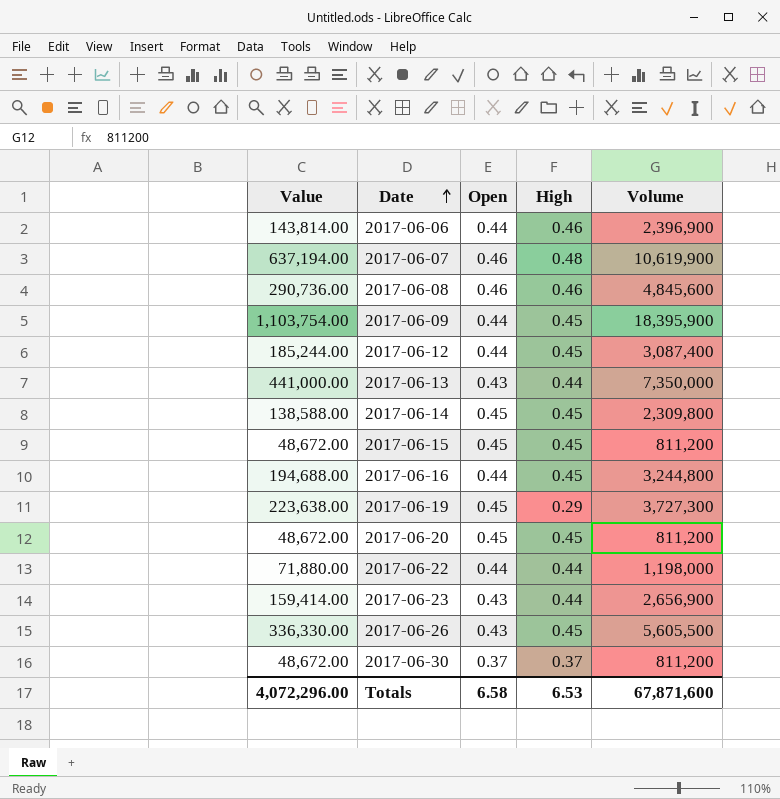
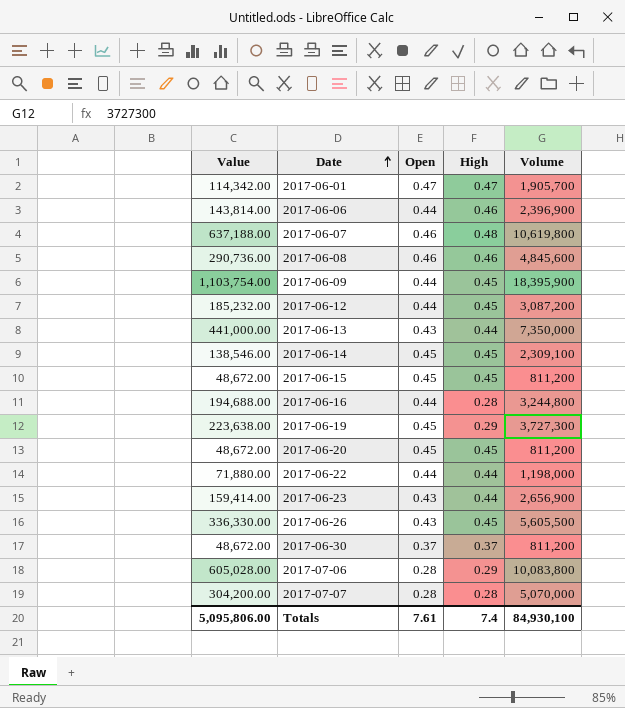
row 2017-06-01: none -> 114,342.00 | 0.47 | 0.47 | 1,905,700
2017-06-07 | Value: 637,194.00 -> 637,188.00
2017-06-07 | Volume: 10,619,900 -> 10,619,800
2017-06-12 | Value: 185,244.00 -> 185,232.00
2017-06-12 | Volume: 3,087,400 -> 3,087,200
2017-06-14 | Value: 138,588.00 -> 138,546.00
2017-06-14 | Volume: 2,309,800 -> 2,309,100
2017-06-16 | High: 0.45 -> 0.28
row 2017-07-06: none -> 605,028.00 | 0.28 | 0.29 | 10,083,800
row 2017-07-07: none -> 304,200.00 | 0.28 | 0.28 | 5,070,000
Totals | Value: 4,072,296.00 -> 5,095,806.00
Totals | Open: 6.58 -> 7.61
Totals | High: 6.53 -> 7.4
Totals | Volume: 67,871,600 -> 84,930,100

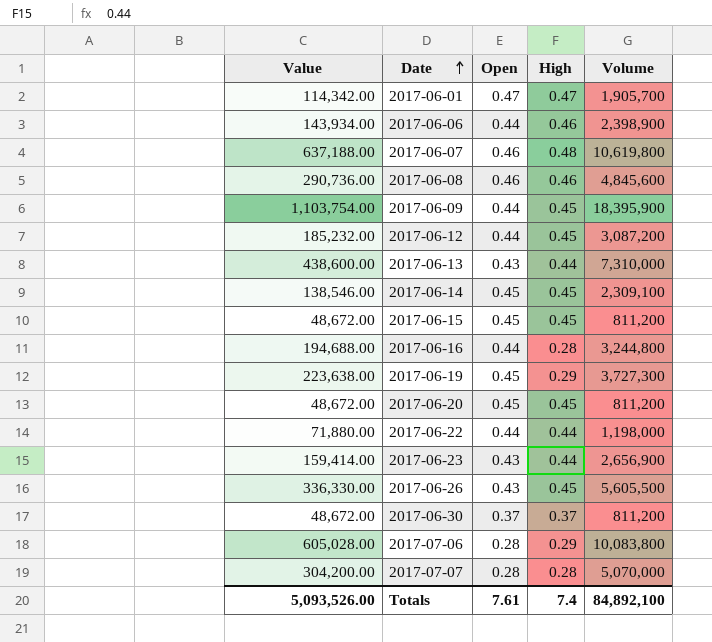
2017-06-06 | Value: 143,814.00 -> 143,934.00
2017-06-06 | Volume: 2,396,900 -> 2,398,900
2017-06-13 | Value: 441,000.00 -> 438,600.00
2017-06-13 | Volume: 7,350,000 -> 7,310,000
Totals | Value: 5,095,806.00 -> 5,093,526.00
Totals | Volume: 84,930,100 -> 84,892,100

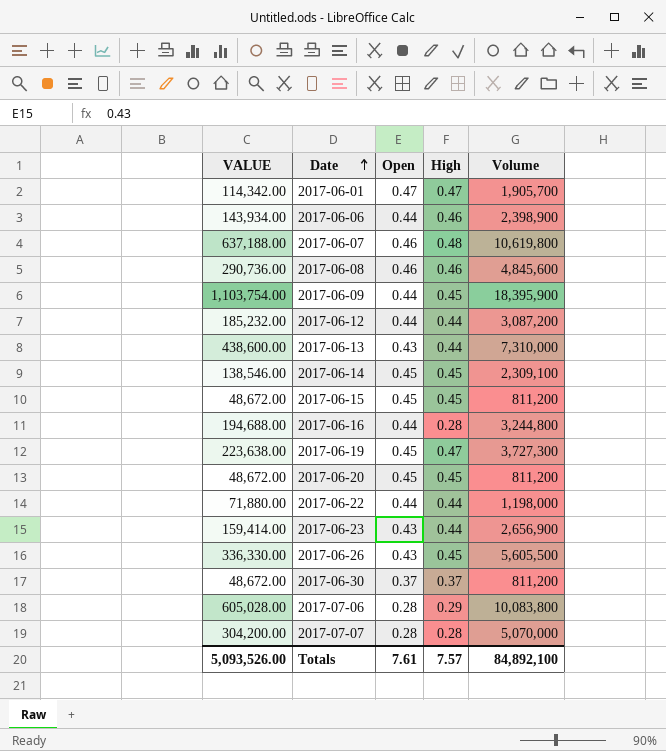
column name: Value -> VALUE
2017-06-12 | High: 0.45 -> 0.44
2017-06-19 | High: 0.29 -> 0.47
Totals | High: 7.4 -> 7.57

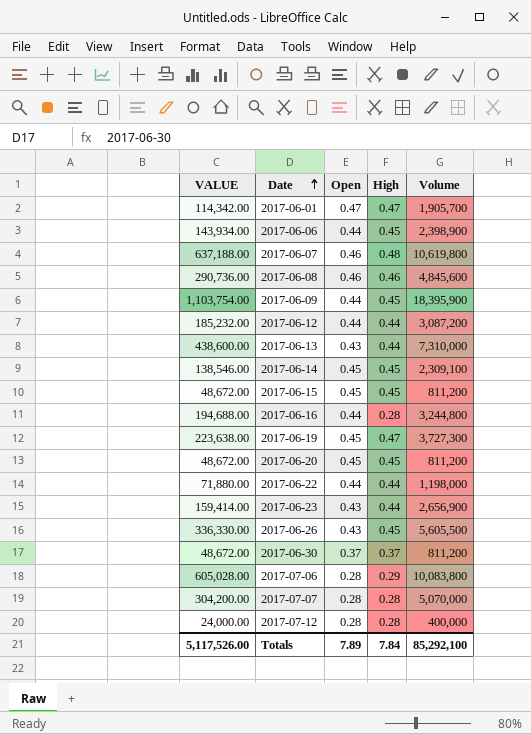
2017-06-06 | High: 0.46 -> 0.45
row 2017-07-12: none -> 24,000.00 | 0.28 | 0.28 | 400,000
Totals | VALUE: 5,093,526.00 -> 5,117,526.00
Totals | Open: 7.61 -> 7.89
Totals | High: 7.57 -> 7.84
Totals | Volume: 84,892,100 -> 85,292,100

